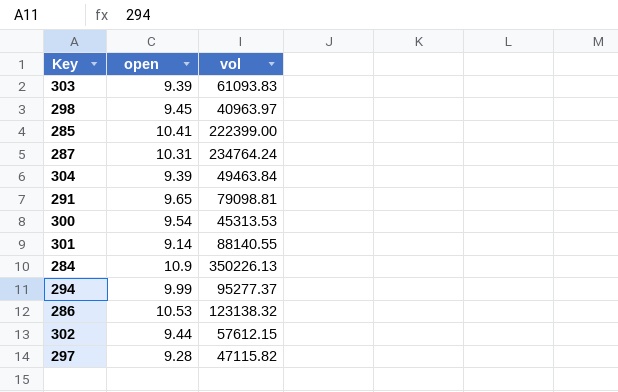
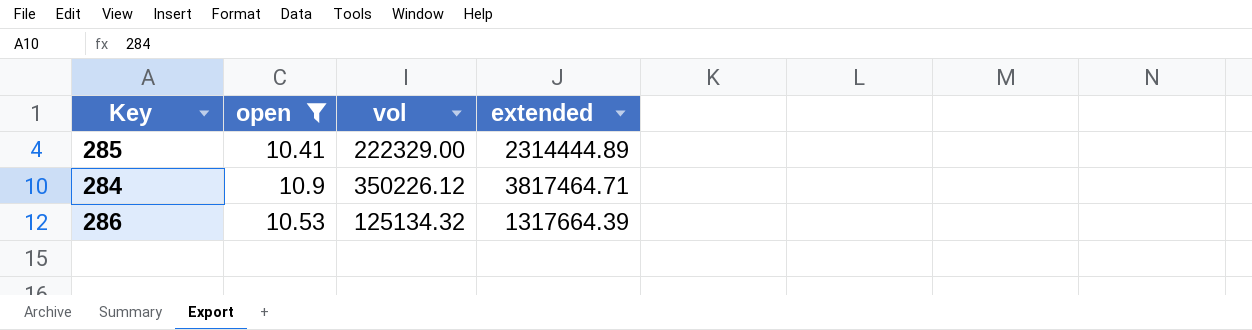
filter: none -> open >= 10.41
column extended | formula: none -> [open] * [vol]
285 | vol: 222399.00 -> 222329.00
284 | vol: 350226.13 -> 350226.12
286 | vol: 123138.32 -> 125134.32

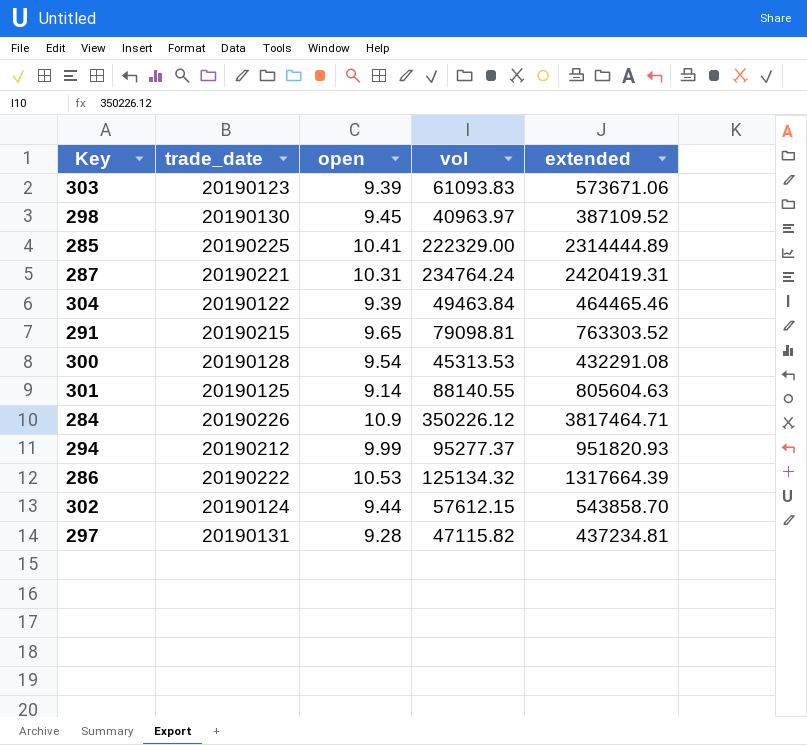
filter: open >= 10.41 -> none
column trade_date | position: none -> 2

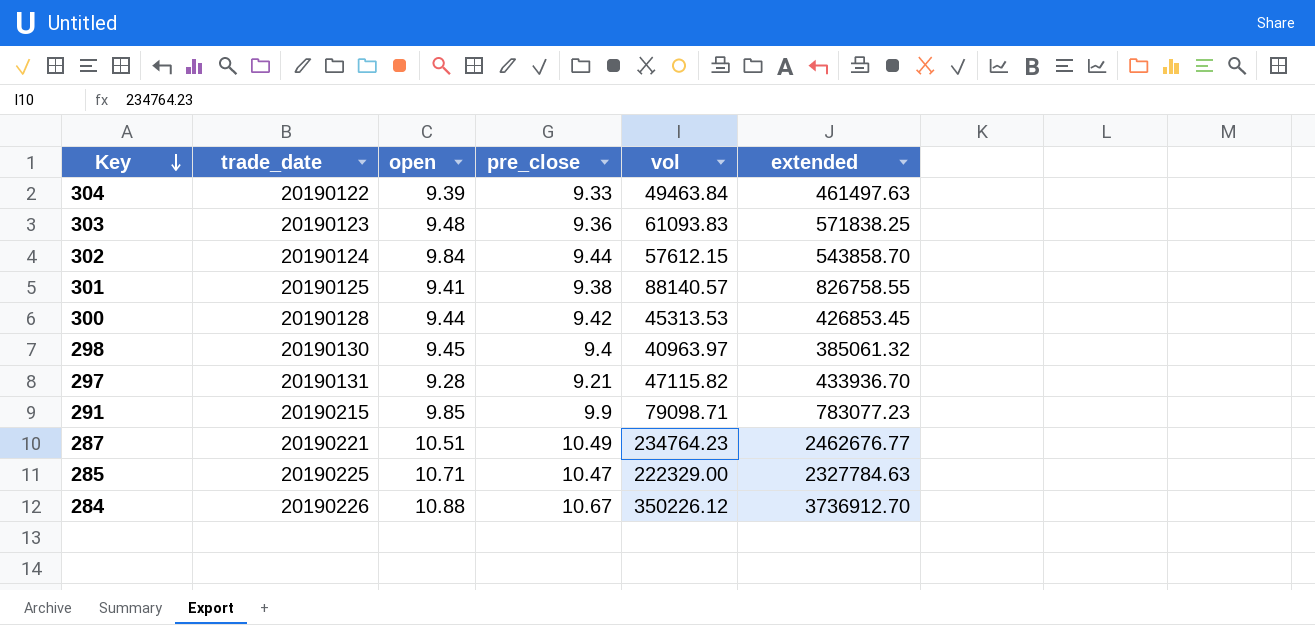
row order: none -> Key descending
column pre_close | position: none -> 4
column extended | formula: [open] * [vol] -> [pre_close] * [vol]
row 294: 20190212 | 9.99 | 95277.37 | 951820.93 -> none
row 286: 20190222 | 10.53 | 125134.32 | 1317664.39 -> none
303 | open: 9.39 -> 9.48
302 | open: 9.44 -> 9.84
301 | open: 9.14 -> 9.41
301 | vol: 88140.55 -> 88140.57
300 | open: 9.54 -> 9.44
291 | open: 9.65 -> 9.85
291 | vol: 79098.81 -> 79098.71
287 | open: 10.31 -> 10.51
287 | vol: 234764.24 -> 234764.23
285 | open: 10.41 -> 10.71
284 | open: 10.9 -> 10.88

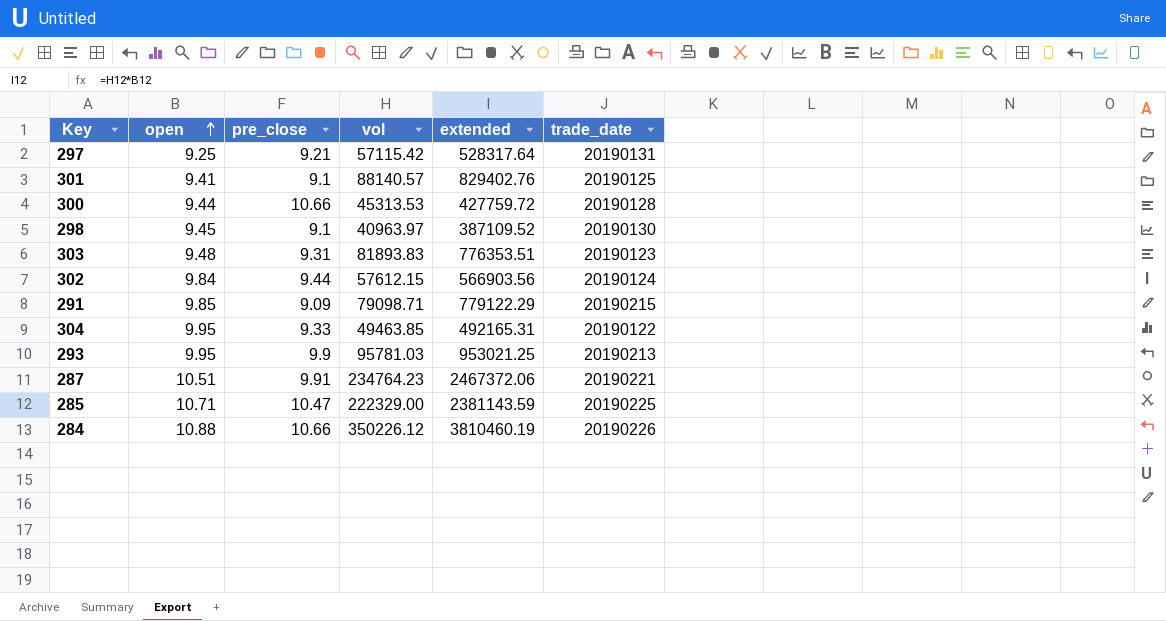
row order: Key descending -> open ascending
column extended | formula: [pre_close] * [vol] -> [open] * [vol]
column trade_date | position: 2 -> 6
297 | open: 9.28 -> 9.25
297 | vol: 47115.82 -> 57115.42
301 | pre_close: 9.38 -> 9.1
300 | pre_close: 9.42 -> 10.66
298 | pre_close: 9.4 -> 9.1
303 | pre_close: 9.36 -> 9.31
303 | vol: 61093.83 -> 81893.83
291 | pre_close: 9.9 -> 9.09
304 | open: 9.39 -> 9.95
304 | vol: 49463.84 -> 49463.85
row 293: none -> 9.95 | 9.9 | 95781.03 | 953021.25 | 20190213
287 | pre_close: 10.49 -> 9.91
284 | pre_close: 10.67 -> 10.66

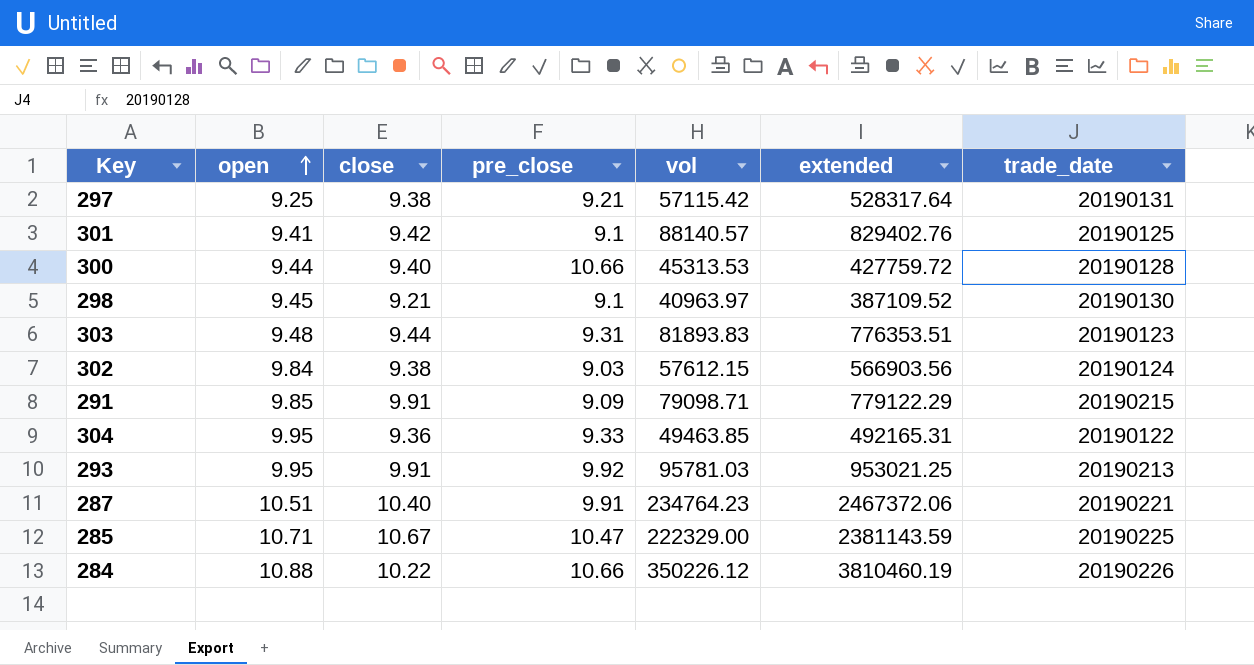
column close | position: none -> 3
302 | pre_close: 9.44 -> 9.03
293 | pre_close: 9.9 -> 9.92

